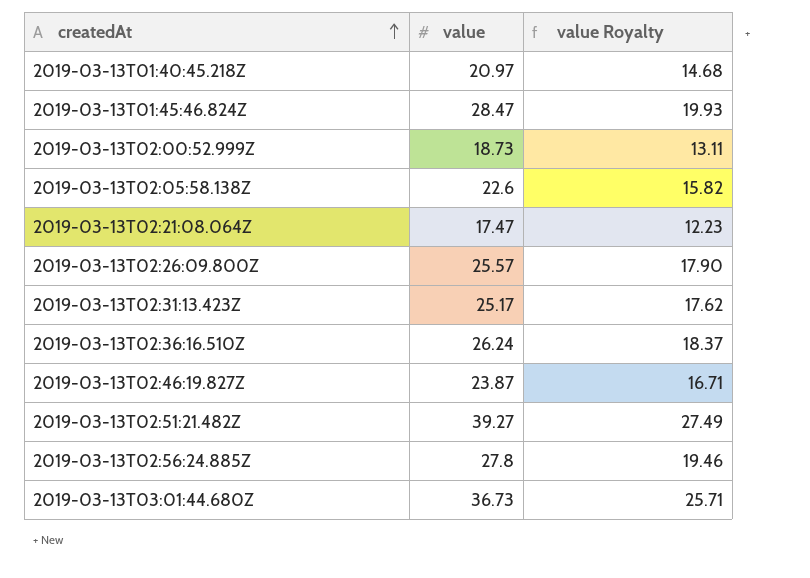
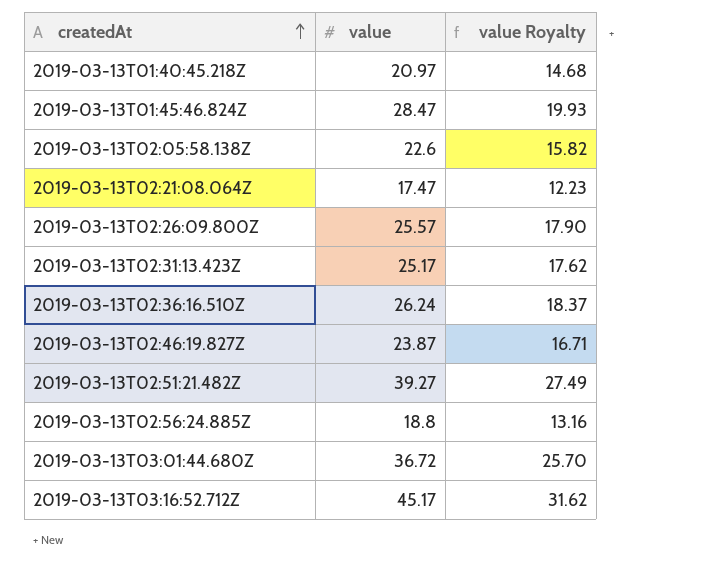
row 2019-03-13T02:00:52.999Z: 18.73 | 13.11 -> none
2019-03-13T02:56:24.885Z | value: 27.8 -> 18.8
2019-03-13T02:56:24.885Z | value Royalty: 19.46 -> 13.16
2019-03-13T03:01:44.680Z | value: 36.73 -> 36.72
2019-03-13T03:01:44.680Z | value Royalty: 25.71 -> 25.70
row 2019-03-13T03:16:52.712Z: none -> 45.17 | 31.62

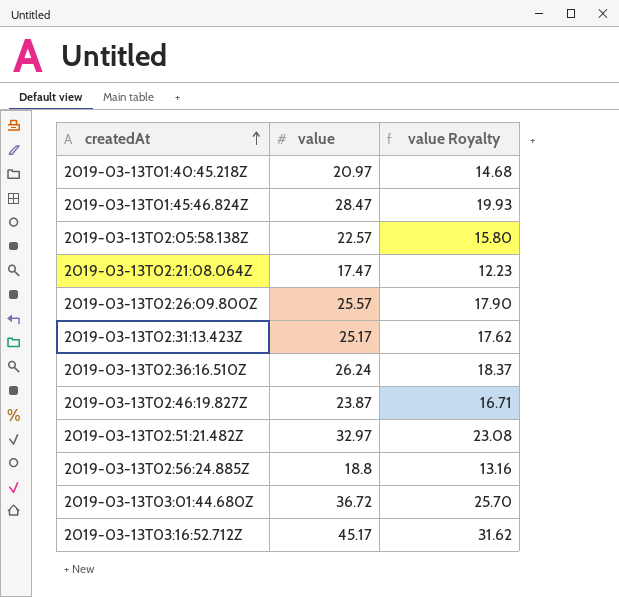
2019-03-13T02:05:58.138Z | value: 22.6 -> 22.57
2019-03-13T02:05:58.138Z | value Royalty: 15.82 -> 15.80
2019-03-13T02:51:21.482Z | value: 39.27 -> 32.97
2019-03-13T02:51:21.482Z | value Royalty: 27.49 -> 23.08

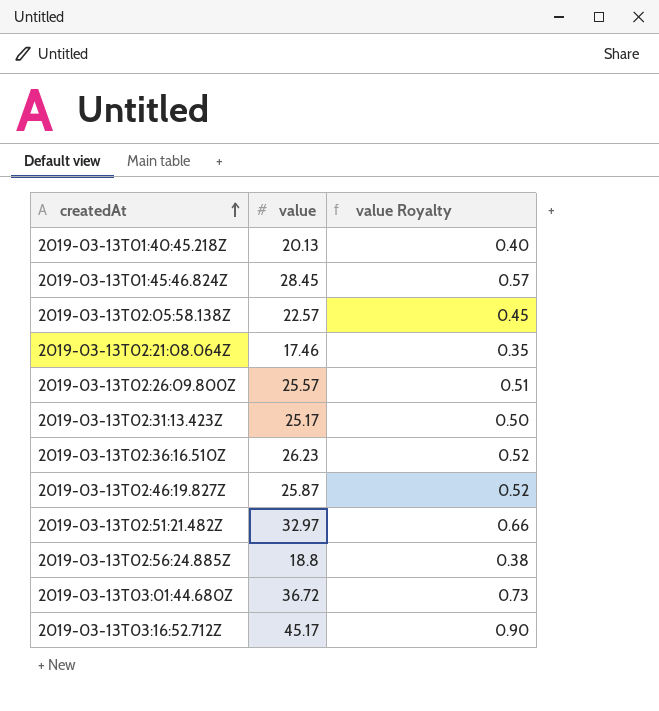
column value Royalty | formula: [value] * 0.7 -> [value] * 0.02
2019-03-13T01:40:45.218Z | value: 20.97 -> 20.13
2019-03-13T01:45:46.824Z | value: 28.47 -> 28.45
2019-03-13T02:21:08.064Z | value: 17.47 -> 17.46
2019-03-13T02:36:16.510Z | value: 26.24 -> 26.23
2019-03-13T02:46:19.827Z | value: 23.87 -> 25.87

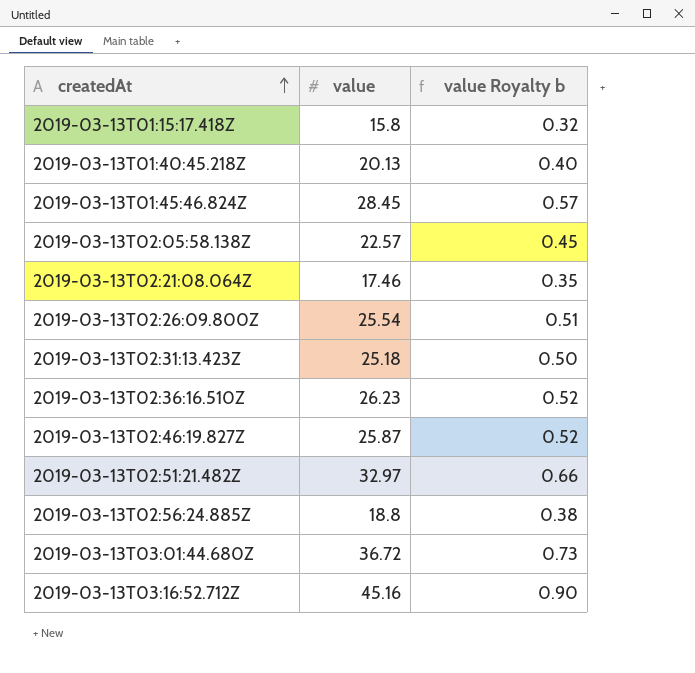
column name: value Royalty -> value Royalty b
row 2019-03-13T01:15:17.418Z: none -> 15.8 | 0.32
2019-03-13T02:26:09.800Z | value: 25.57 -> 25.54
2019-03-13T02:31:13.423Z | value: 25.17 -> 25.18
2019-03-13T03:16:52.712Z | value: 45.17 -> 45.16

